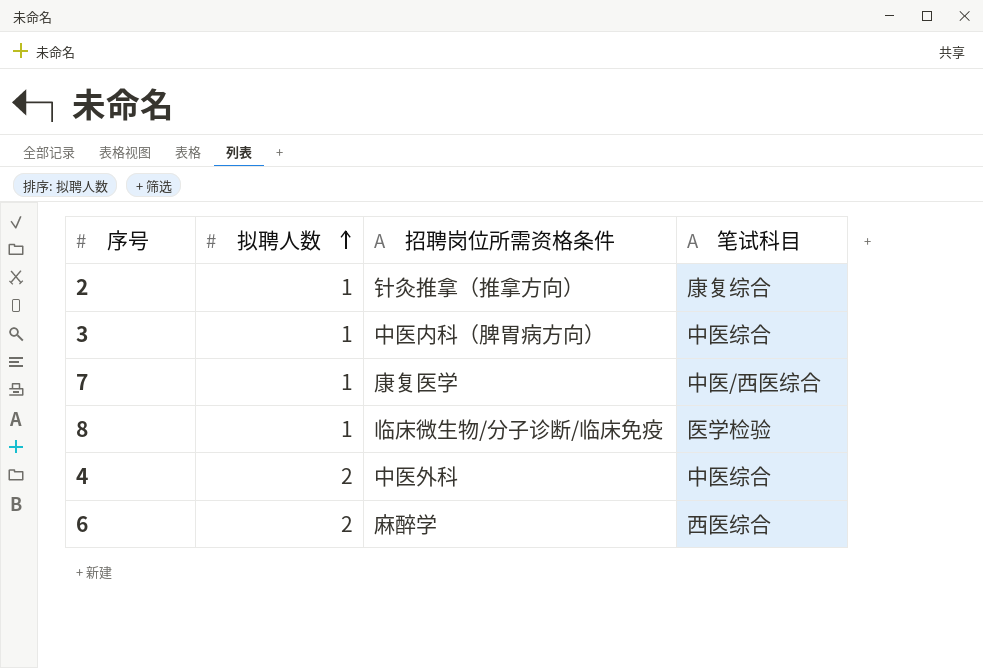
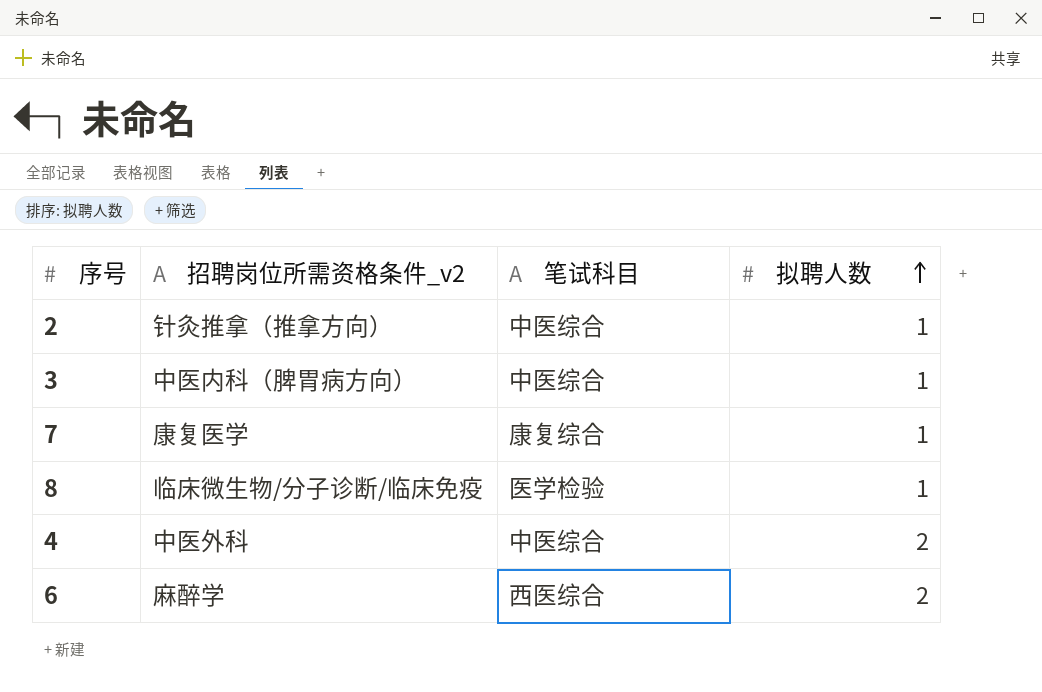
column name: 招聘岗位所需资格条件 -> 招聘岗位所需资格条件_v2
column 拟聘人数 | position: 2 -> 4
2 | 笔试科目: 康复综合 -> 中医综合
7 | 笔试科目: 中医/西医综合 -> 康复综合

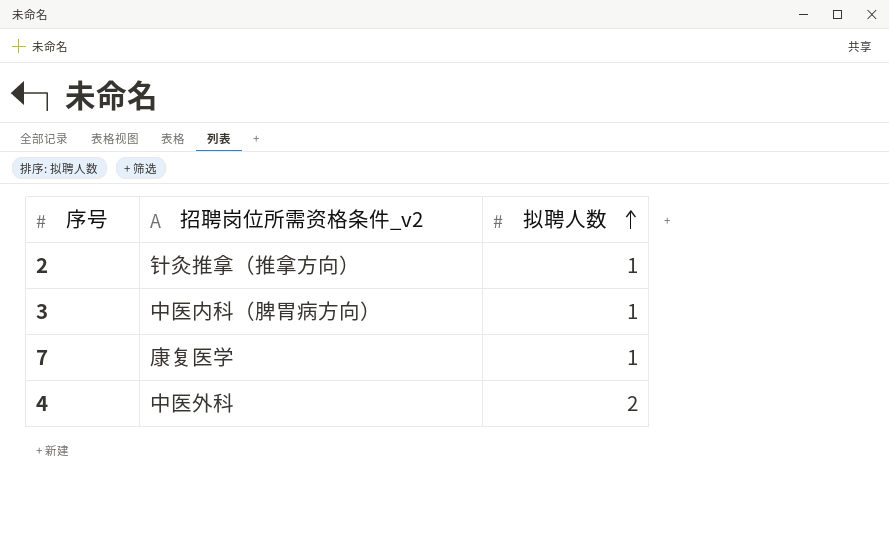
column 笔试科目 | position: 3 -> none
row 8: 临床微生物/分子诊断/临床免疫 | 医学检验 | 1 -> none
row 6: 麻醉学 | 西医综合 | 2 -> none

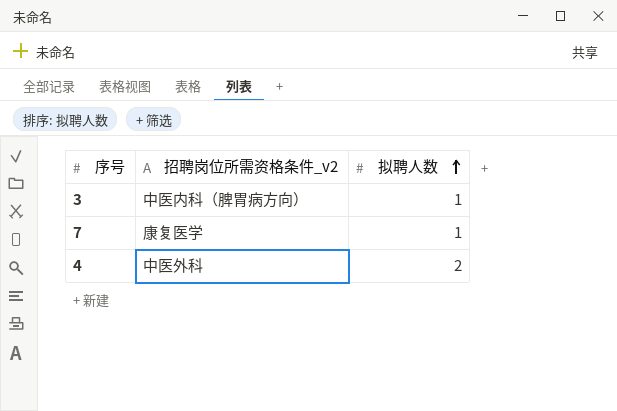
row 2: 针灸推拿（推拿方向） | 1 -> none

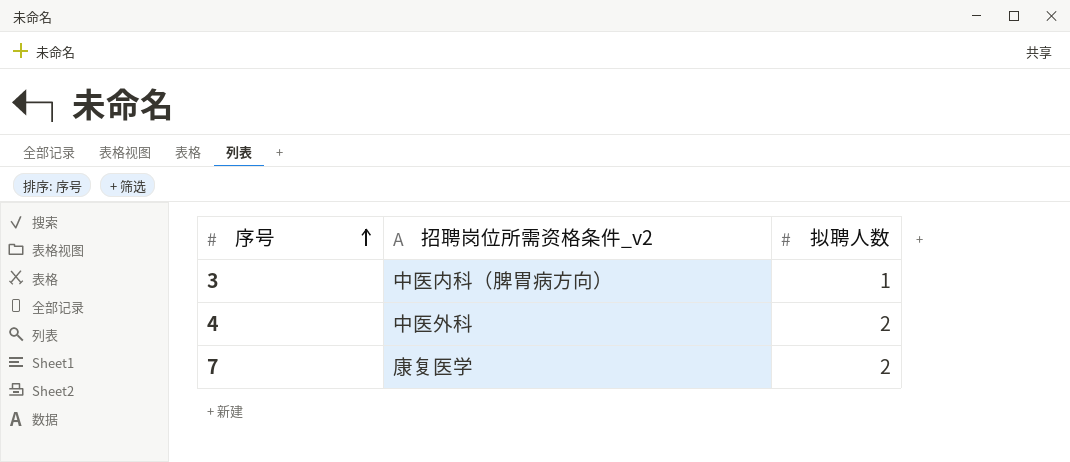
row order: 拟聘人数 ascending -> 序号 ascending
7 | 拟聘人数: 1 -> 2

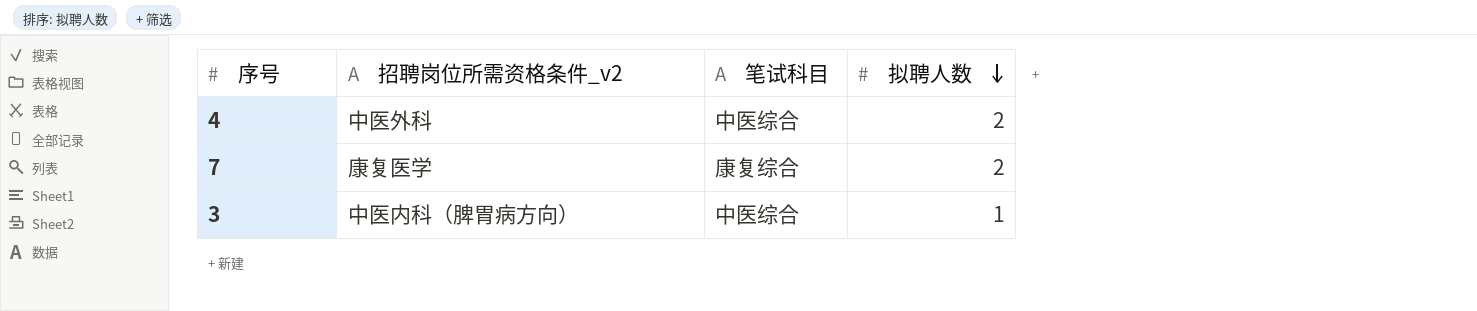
row order: 序号 ascending -> 拟聘人数 descending
column 笔试科目 | position: none -> 3

